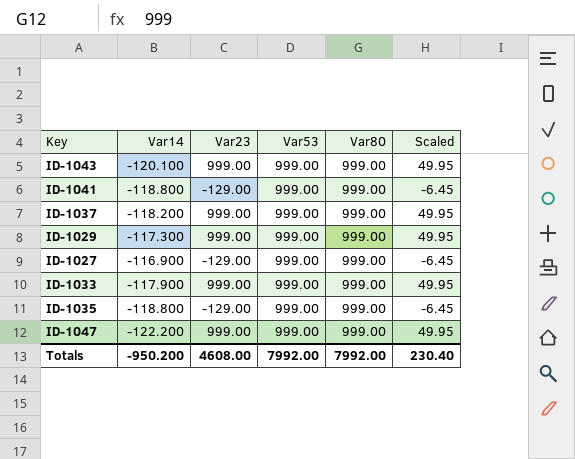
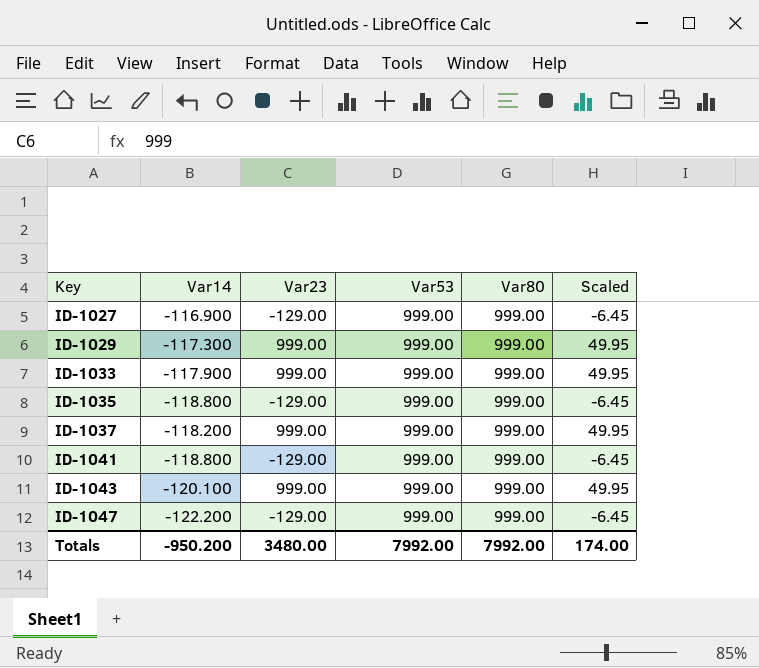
row order: none -> Key ascending
ID-1047 | Var23: 999.00 -> -129.00
ID-1047 | Scaled: 49.95 -> -6.45
Totals | Var23: 4608.00 -> 3480.00
Totals | Scaled: 230.40 -> 174.00

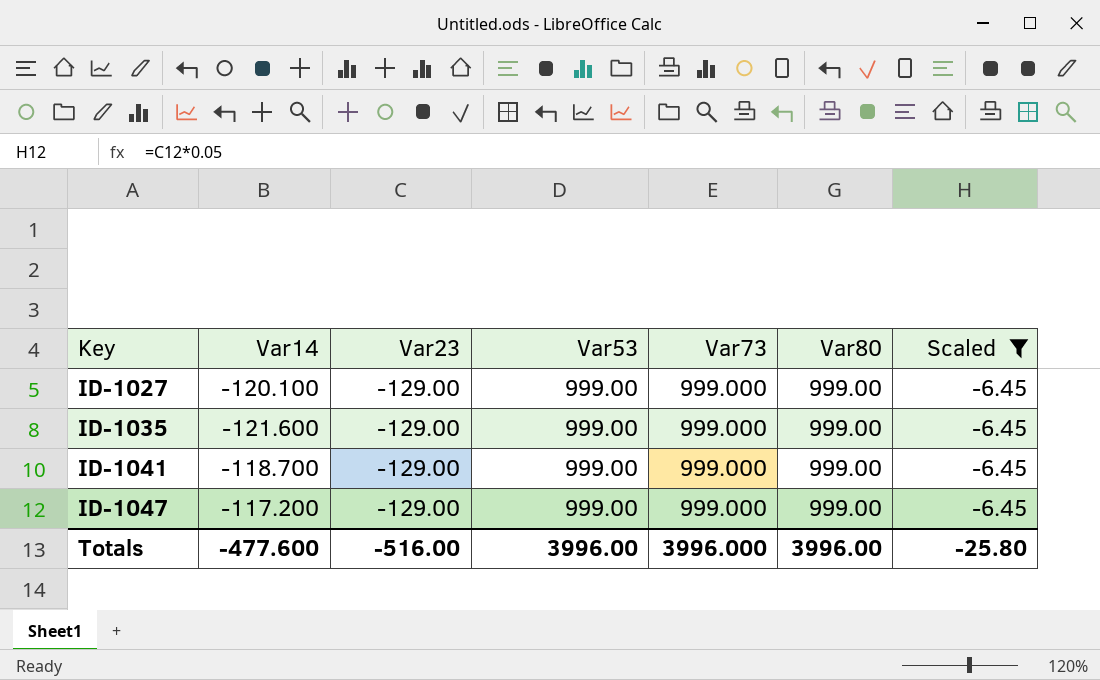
filter: none -> Scaled = -6.45
column Var73 | position: none -> 5
ID-1027 | Var14: -116.900 -> -120.100
ID-1035 | Var14: -118.800 -> -121.600
ID-1041 | Var14: -118.800 -> -118.700
ID-1047 | Var14: -122.200 -> -117.200
Totals | Var14: -950.200 -> -477.600
Totals | Var23: 3480.00 -> -516.00
Totals | Var53: 7992.00 -> 3996.00
Totals | Var80: 7992.00 -> 3996.00
Totals | Scaled: 174.00 -> -25.80

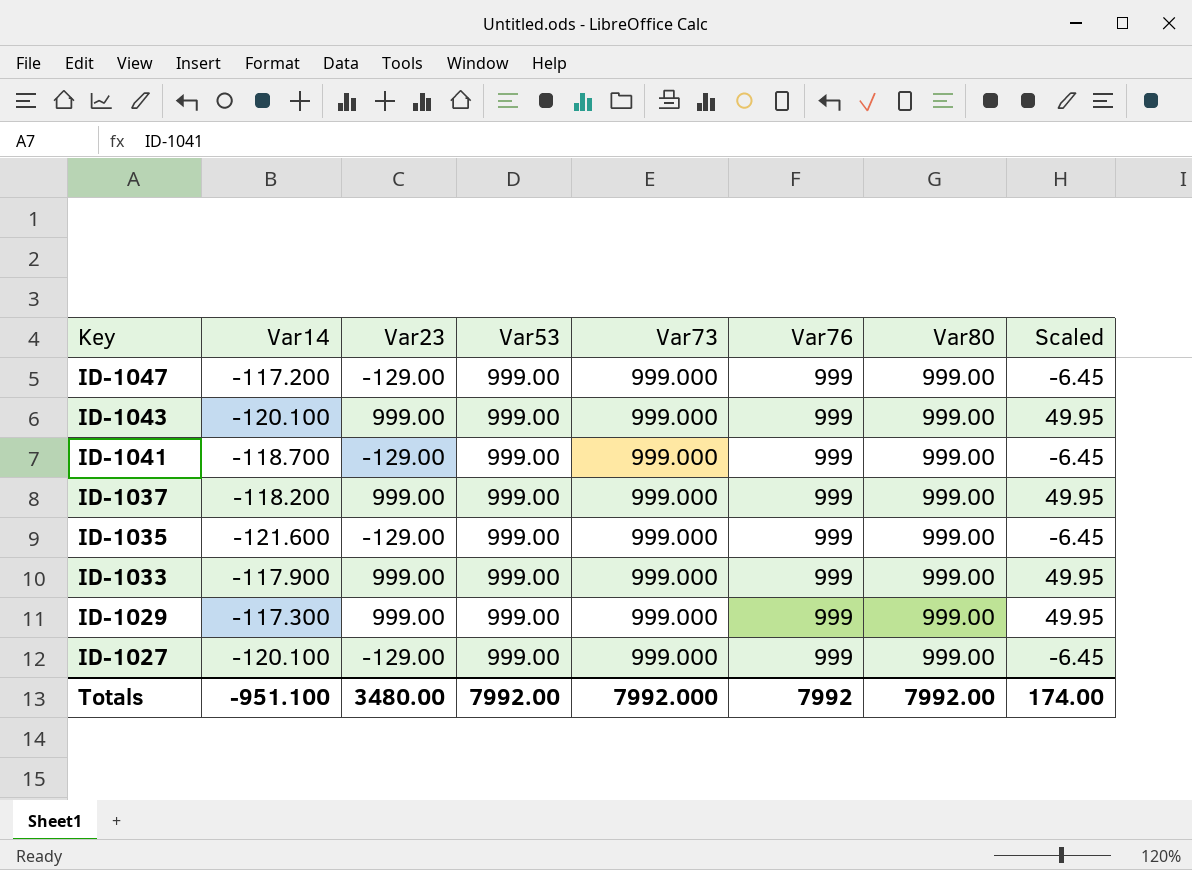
filter: Scaled = -6.45 -> none
row order: Key ascending -> Key descending
column Var76 | position: none -> 6
Totals | Var14: -477.600 -> -951.100
Totals | Var23: -516.00 -> 3480.00
Totals | Var53: 3996.00 -> 7992.00
Totals | Var73: 3996.000 -> 7992.000
Totals | Var80: 3996.00 -> 7992.00
Totals | Scaled: -25.80 -> 174.00

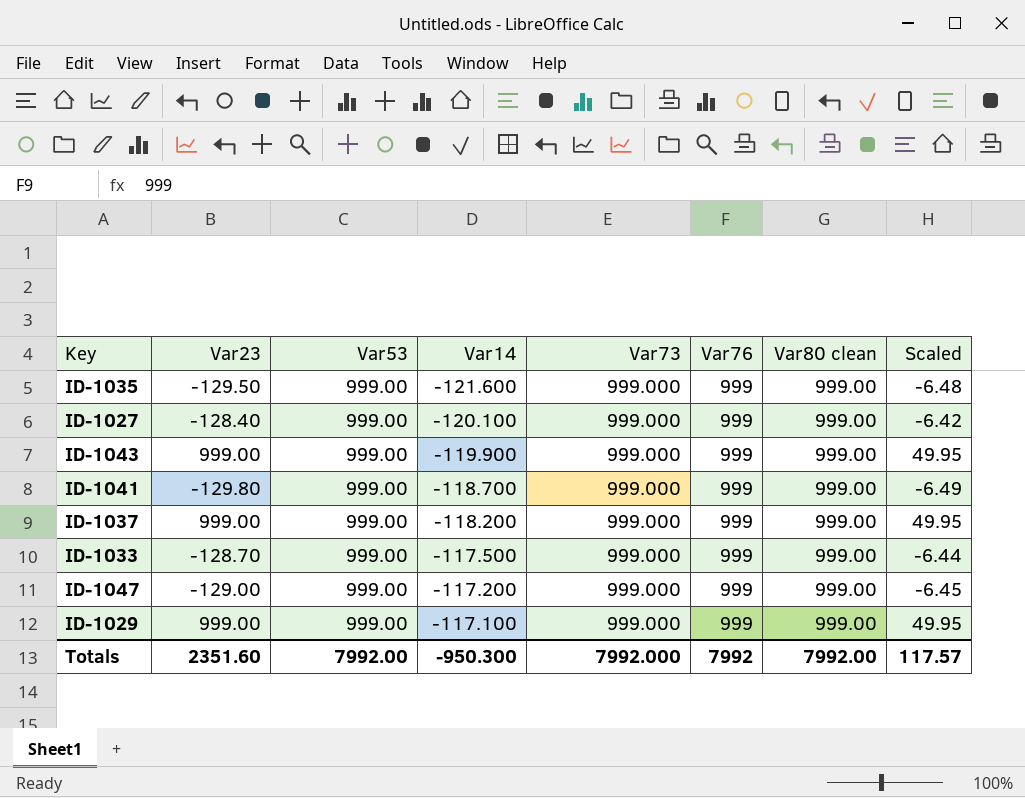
row order: Key descending -> Var14 ascending
column Var14 | position: 2 -> 4
column name: Var80 -> Var80 clean
ID-1035 | Var23: -129.00 -> -129.50
ID-1035 | Scaled: -6.45 -> -6.48
ID-1027 | Var23: -129.00 -> -128.40
ID-1027 | Scaled: -6.45 -> -6.42
ID-1043 | Var14: -120.100 -> -119.900
ID-1041 | Var23: -129.00 -> -129.80
ID-1041 | Scaled: -6.45 -> -6.49
ID-1033 | Var23: 999.00 -> -128.70
ID-1033 | Var14: -117.900 -> -117.500
ID-1033 | Scaled: 49.95 -> -6.44
ID-1029 | Var14: -117.300 -> -117.100
Totals | Var23: 3480.00 -> 2351.60
Totals | Var14: -951.100 -> -950.300
Totals | Scaled: 174.00 -> 117.57

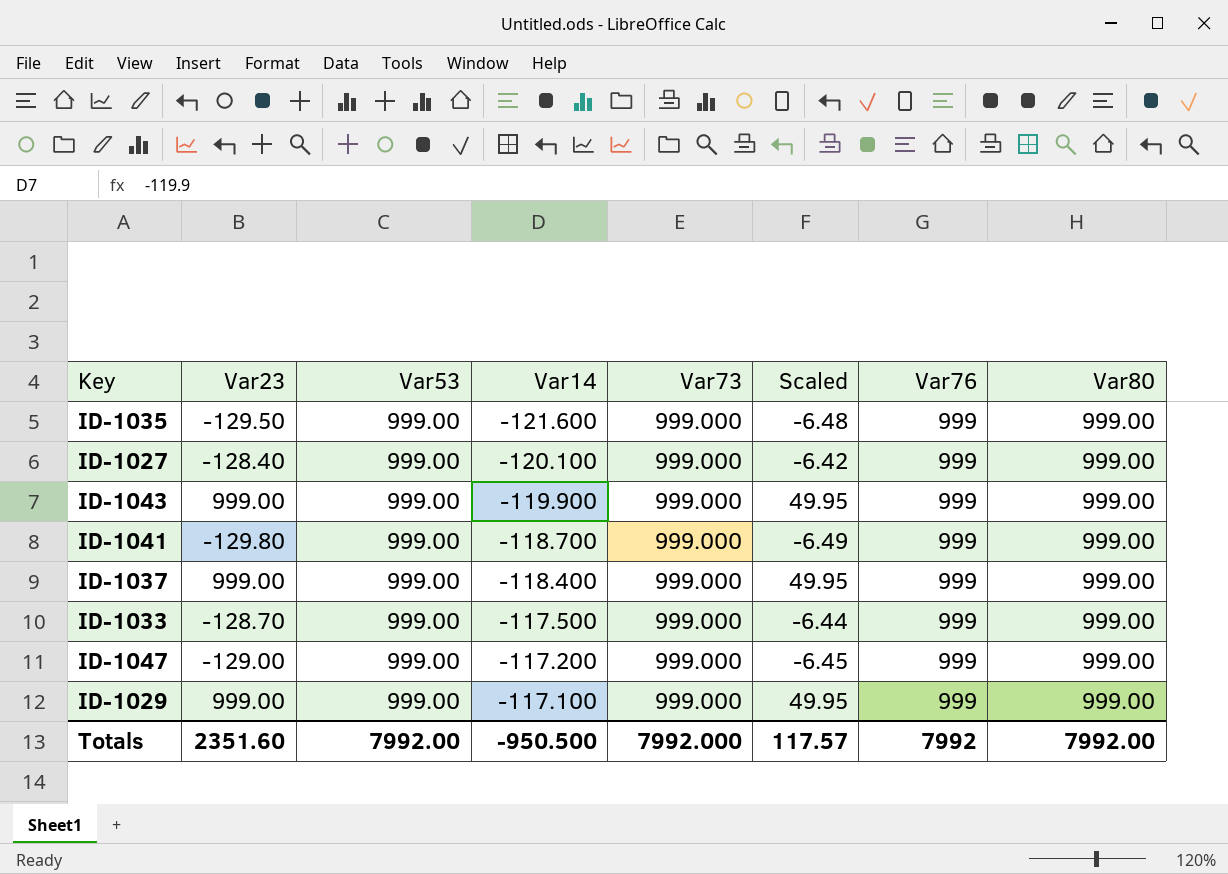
column Scaled | position: 8 -> 6
column name: Var80 clean -> Var80
ID-1037 | Var14: -118.200 -> -118.400
Totals | Var14: -950.300 -> -950.500

